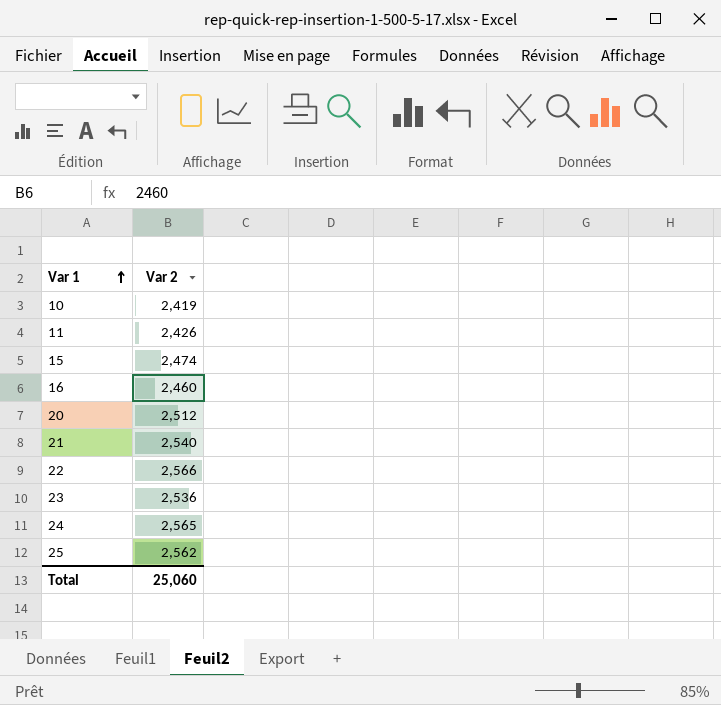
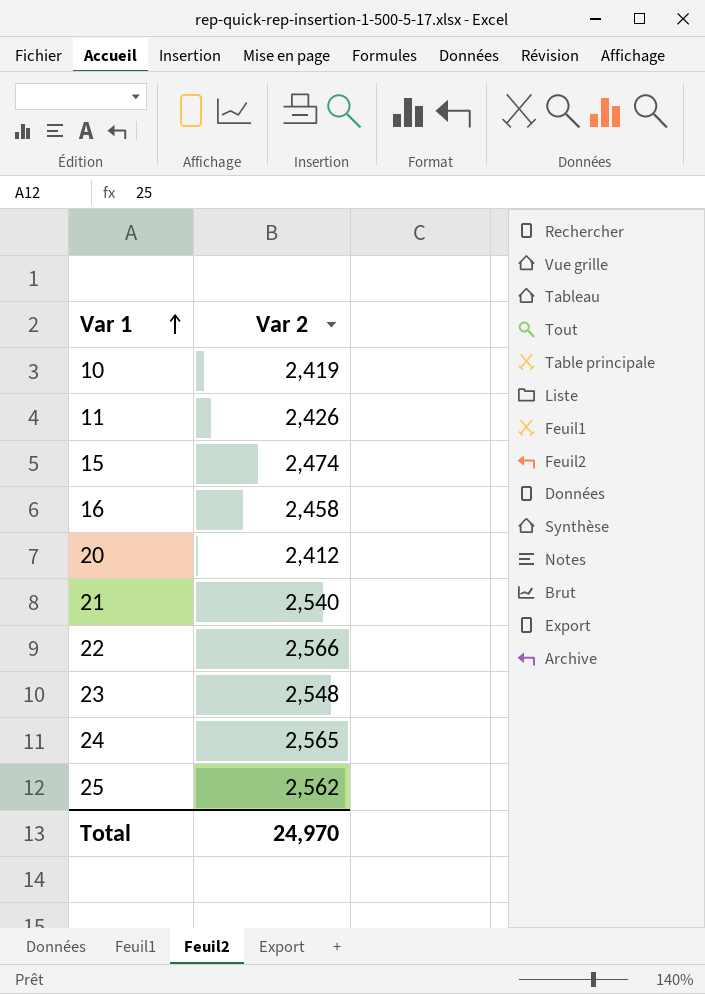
16 | Var 2: 2,460 -> 2,458
20 | Var 2: 2,512 -> 2,412
23 | Var 2: 2,536 -> 2,548
Total | Var 2: 25,060 -> 24,970

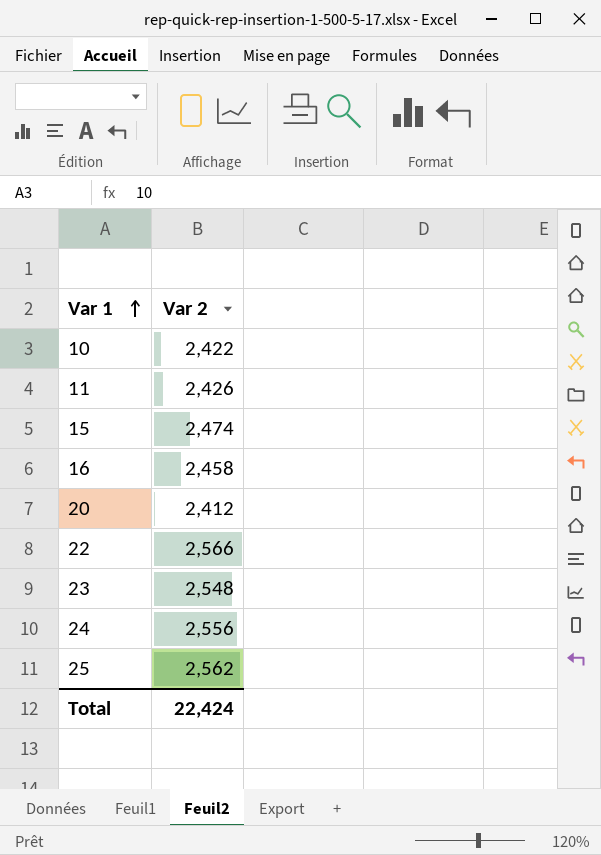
row 21: 2,540 -> none
10 | Var 2: 2,419 -> 2,422
24 | Var 2: 2,565 -> 2,556
Total | Var 2: 24,970 -> 22,424

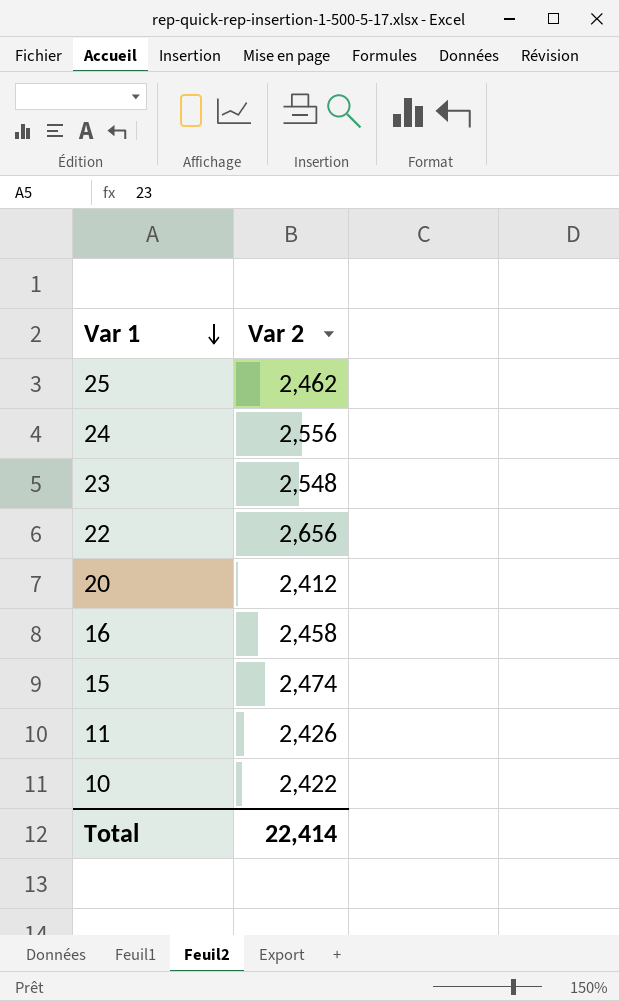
row order: Var 1 ascending -> Var 1 descending
25 | Var 2: 2,562 -> 2,462
22 | Var 2: 2,566 -> 2,656
Total | Var 2: 22,424 -> 22,414

